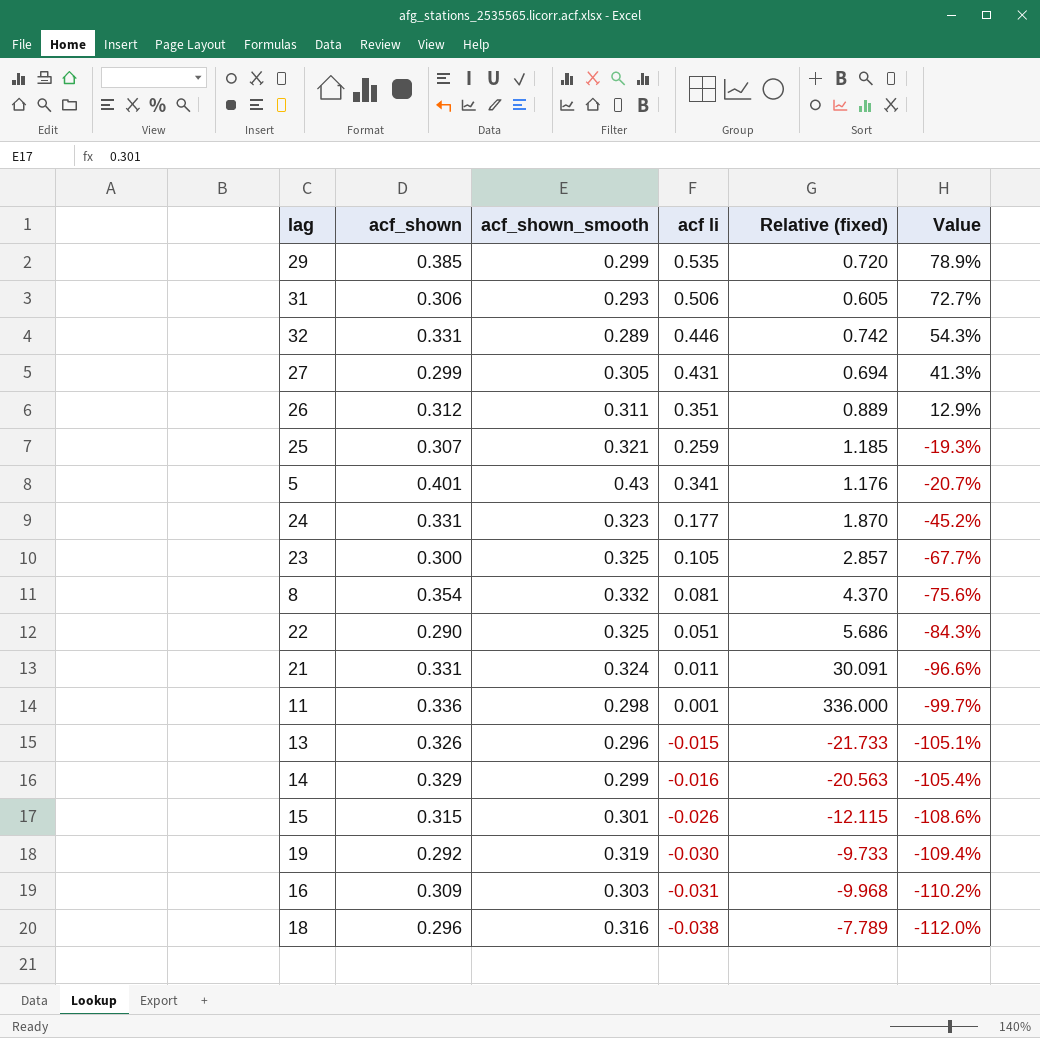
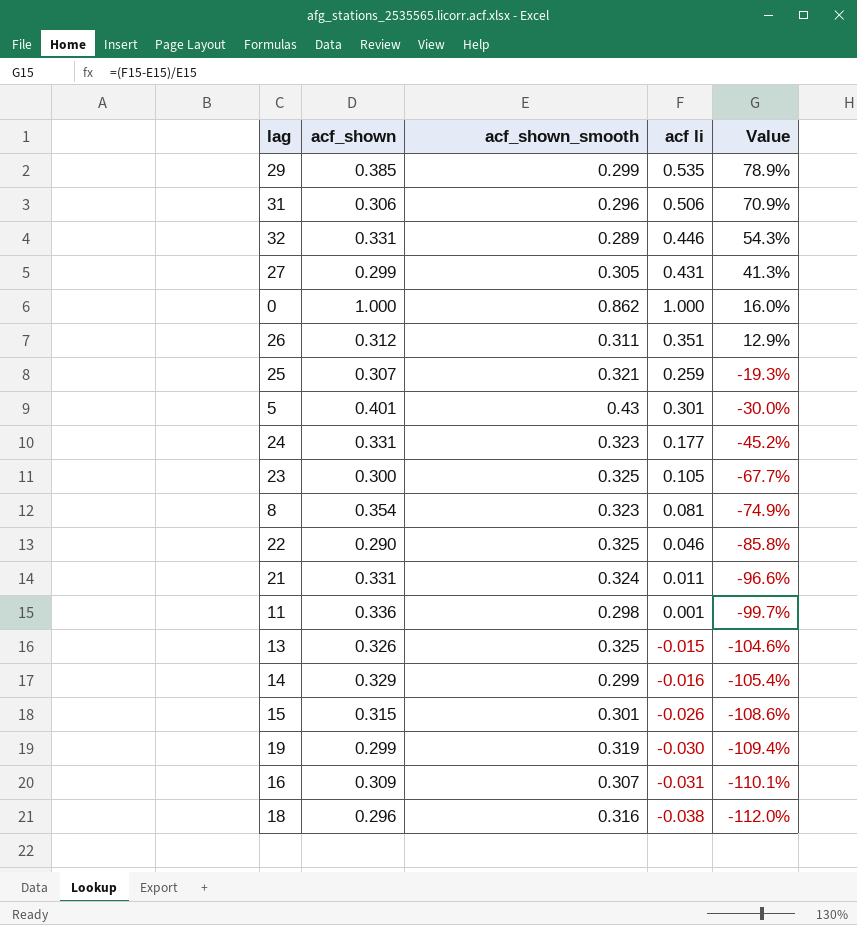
column Relative (fixed) | formula: [acf_shown] / [acf li] -> none
31 | acf_shown_smooth: 0.293 -> 0.296
31 | Value: 72.7% -> 70.9%
row 0: none -> 1.000 | 0.862 | 1.000 | 16.0%
5 | acf li: 0.341 -> 0.301
5 | Value: -20.7% -> -30.0%
8 | acf_shown_smooth: 0.332 -> 0.323
8 | Value: -75.6% -> -74.9%
22 | acf li: 0.051 -> 0.046
22 | Value: -84.3% -> -85.8%
13 | acf_shown_smooth: 0.296 -> 0.325
13 | Value: -105.1% -> -104.6%
19 | acf_shown: 0.292 -> 0.299
16 | acf_shown_smooth: 0.303 -> 0.307
16 | Value: -110.2% -> -110.1%

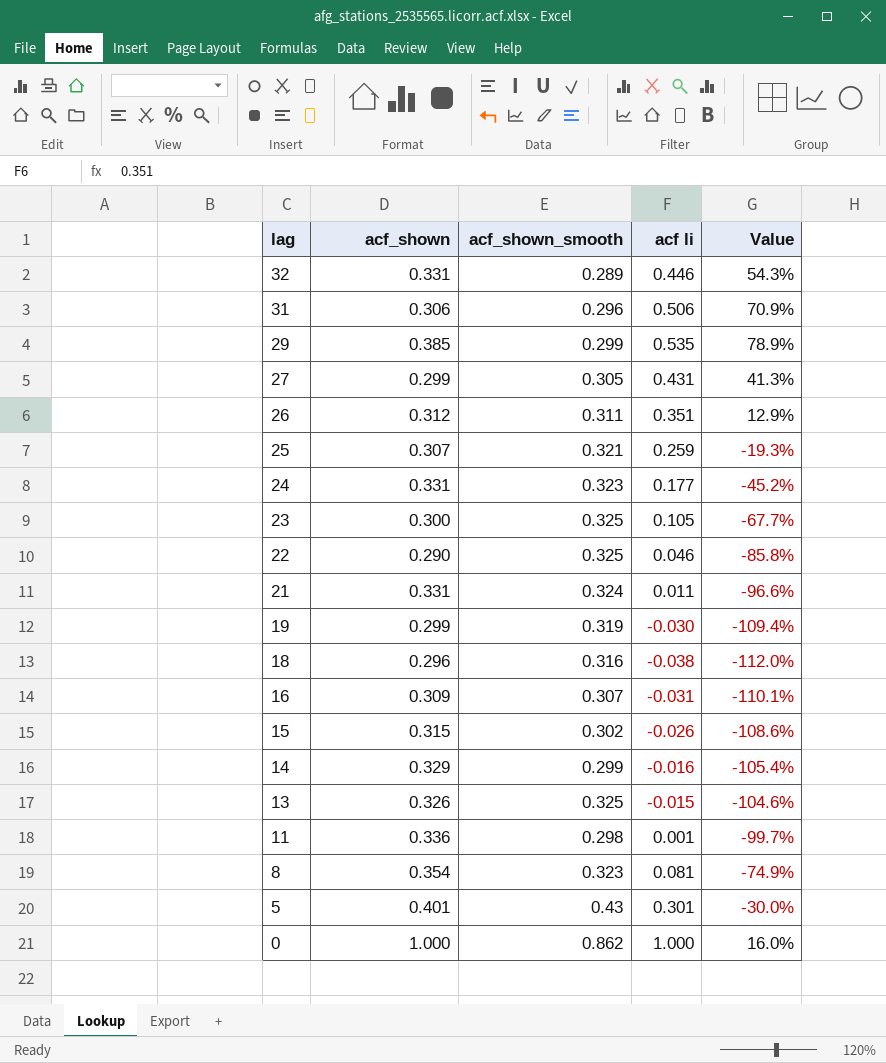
row order: Value descending -> lag descending
15 | acf_shown_smooth: 0.301 -> 0.302

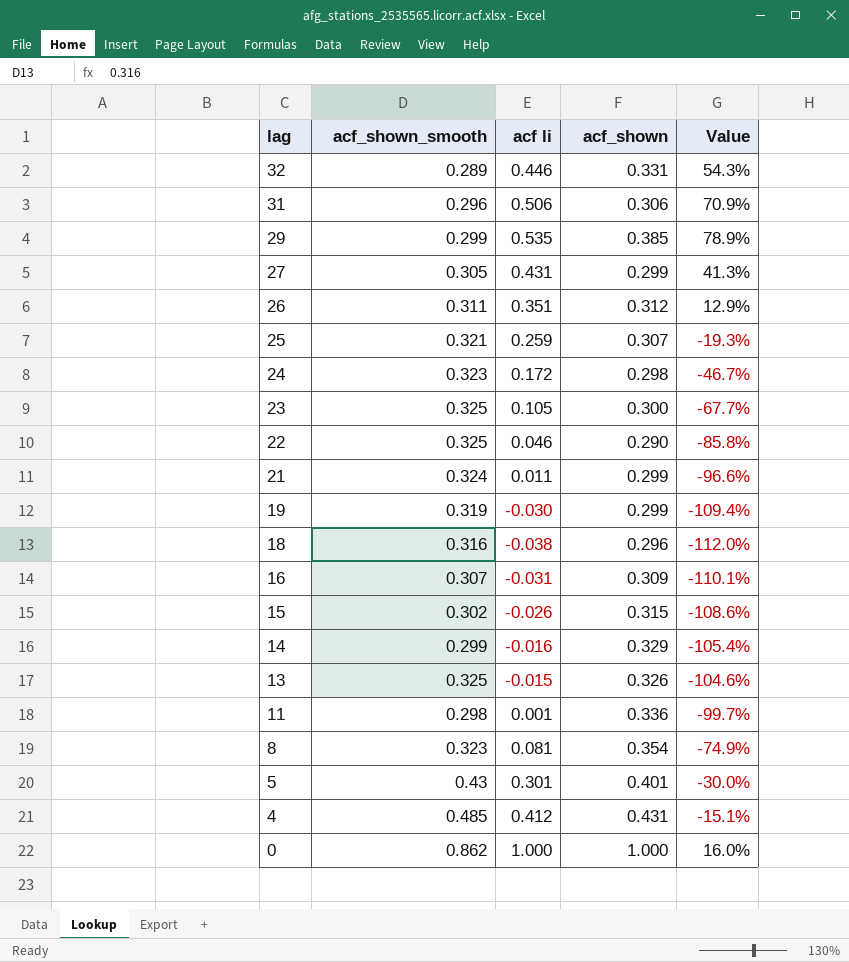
column acf_shown | position: 2 -> 4
24 | acf li: 0.177 -> 0.172
24 | acf_shown: 0.331 -> 0.298
24 | Value: -45.2% -> -46.7%
21 | acf_shown: 0.331 -> 0.299
row 4: none -> 0.485 | 0.412 | 0.431 | -15.1%

